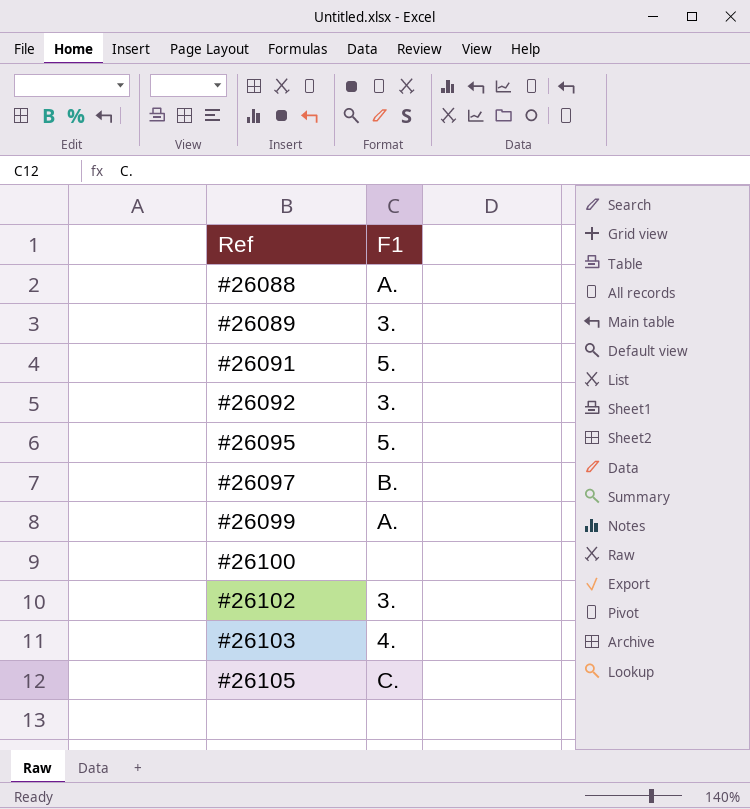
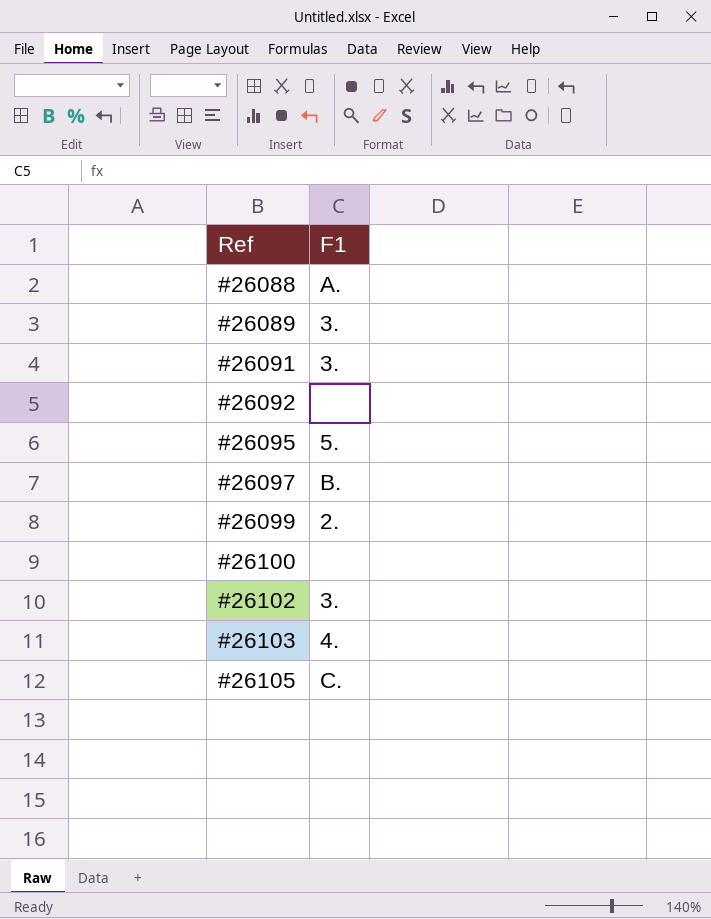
#26091 | F1: 5. -> 3.
#26092 | F1: 3. -> none
#26099 | F1: A. -> 2.

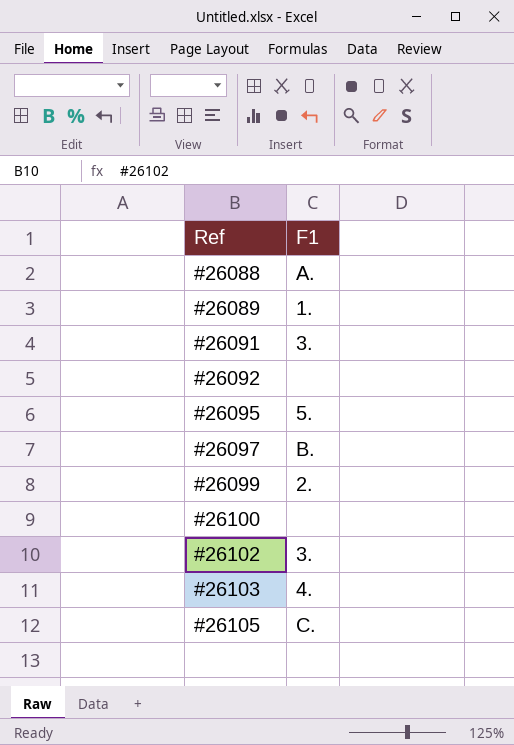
#26089 | F1: 3. -> 1.

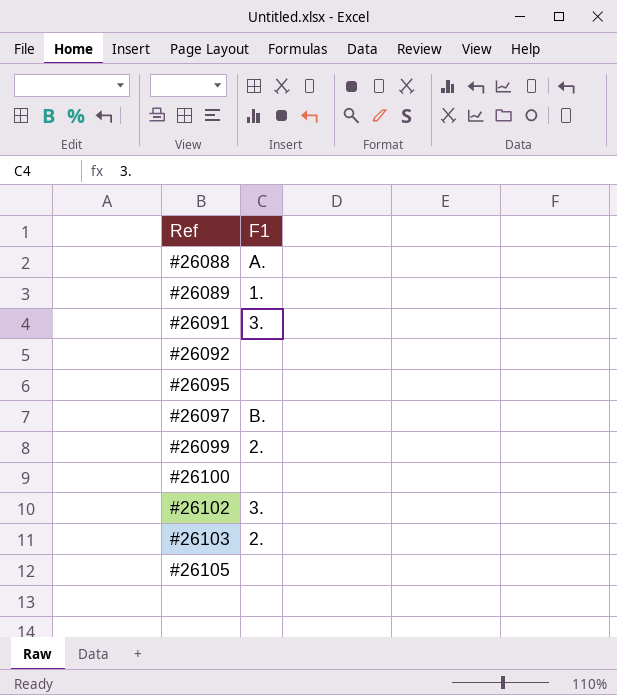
#26095 | F1: 5. -> none
#26103 | F1: 4. -> 2.
#26105 | F1: C. -> none

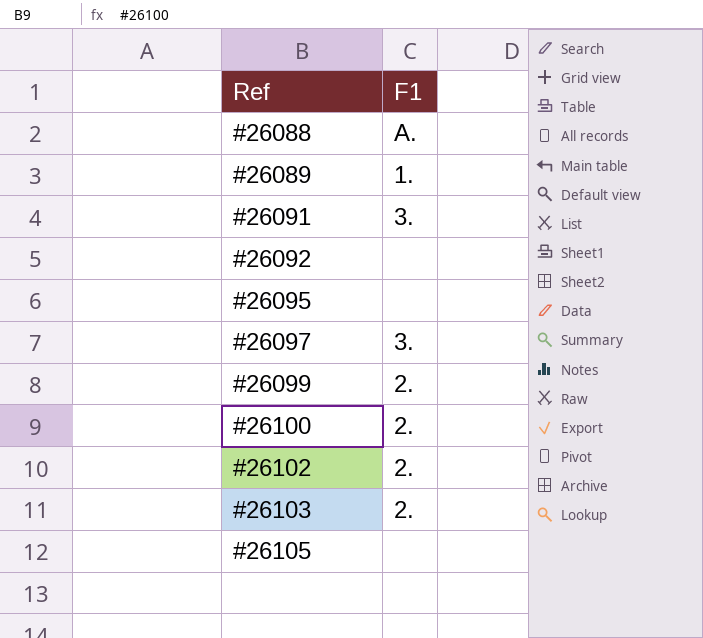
#26097 | F1: B. -> 3.
#26100 | F1: none -> 2.
#26102 | F1: 3. -> 2.

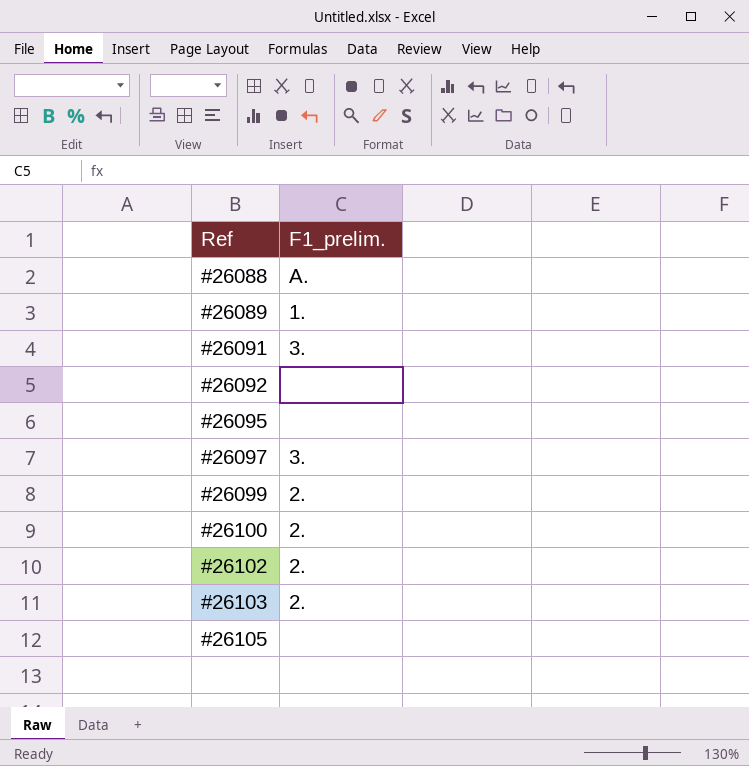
column name: F1 -> F1_prelim.

